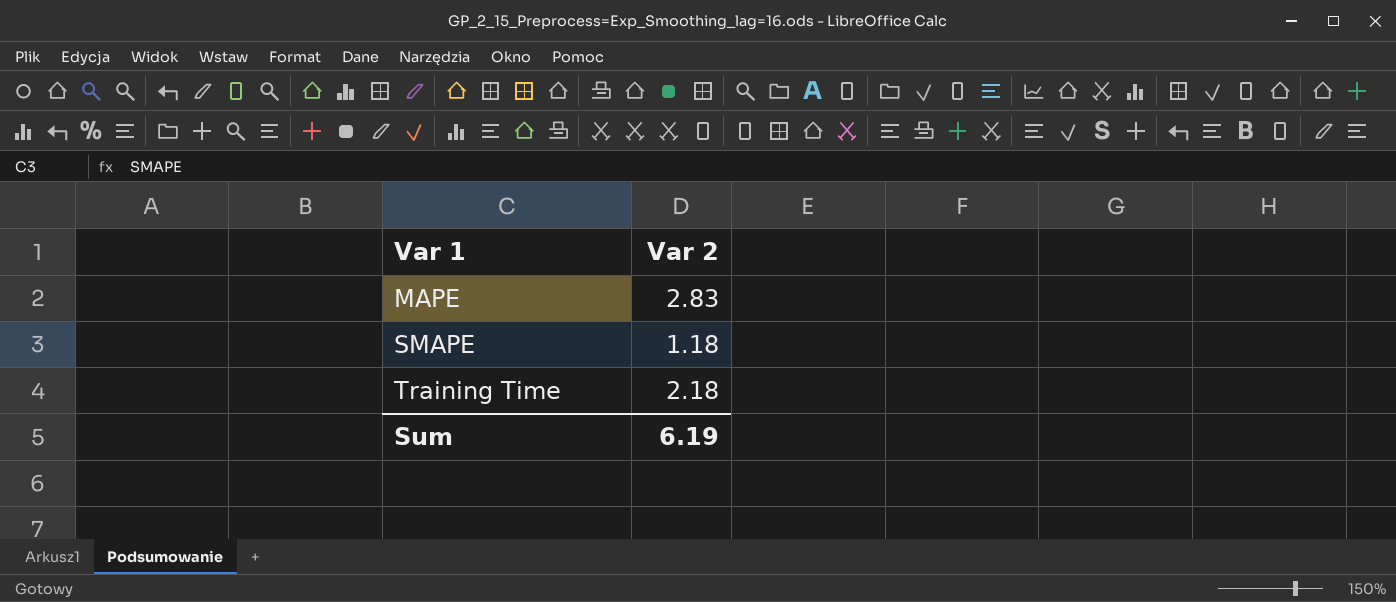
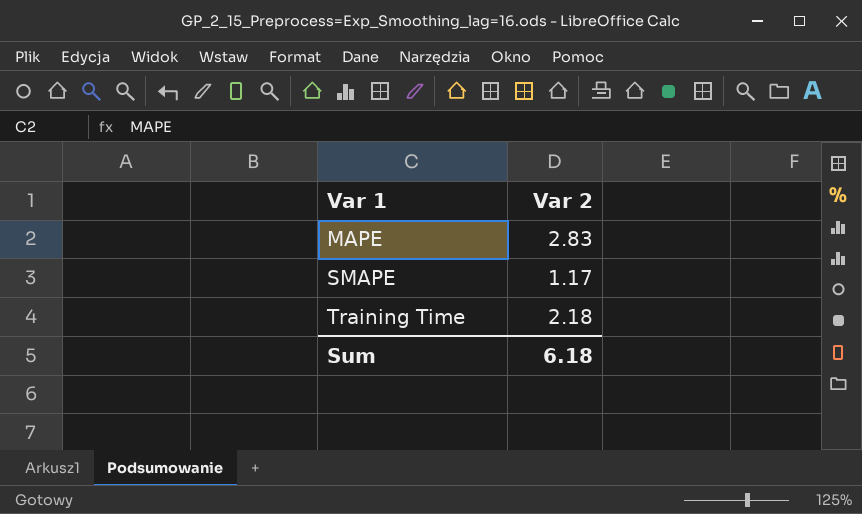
SMAPE | Var 2: 1.18 -> 1.17
Sum | Var 2: 6.19 -> 6.18

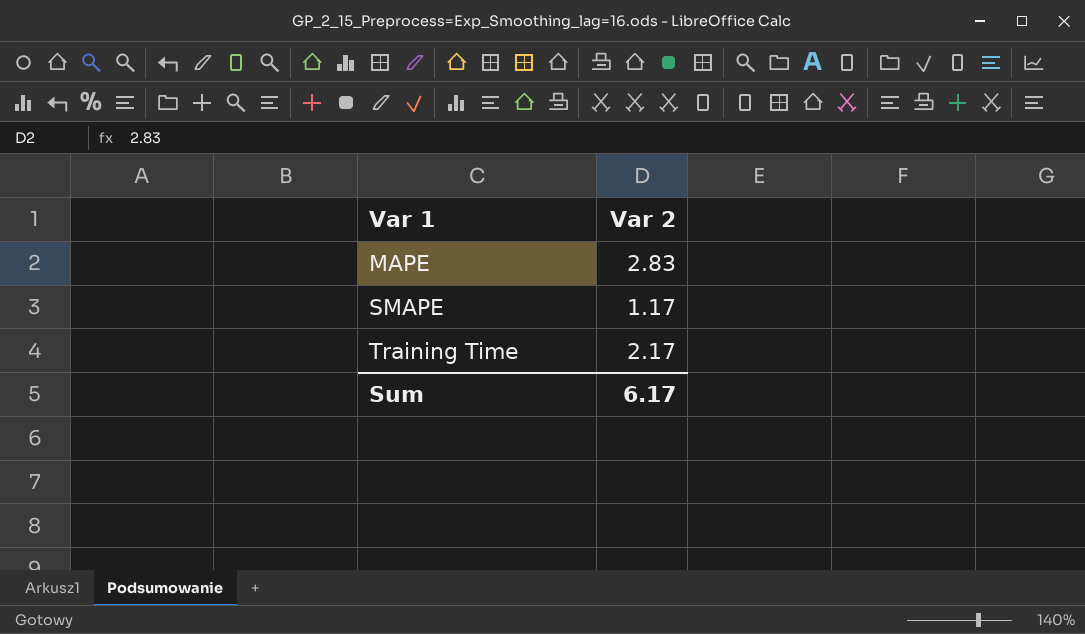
Training Time | Var 2: 2.18 -> 2.17
Sum | Var 2: 6.18 -> 6.17

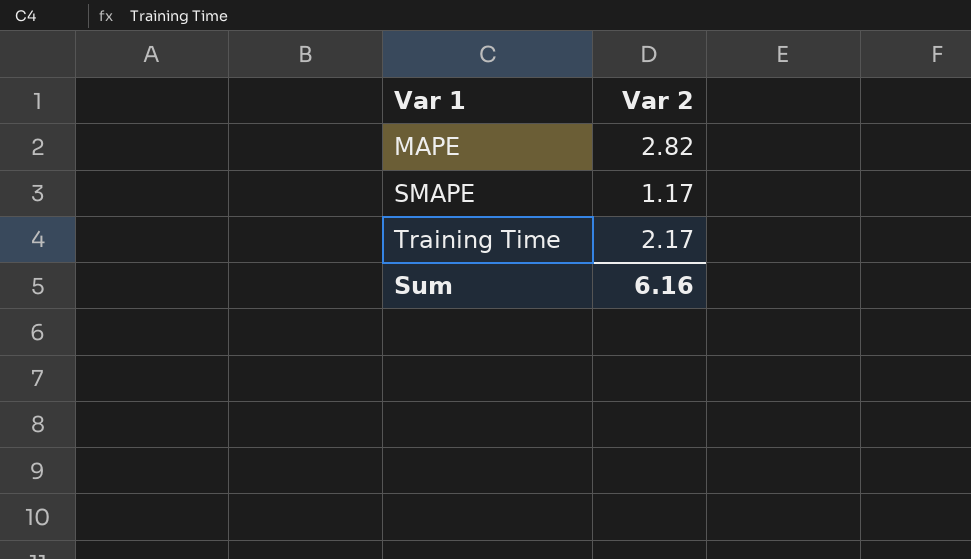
MAPE | Var 2: 2.83 -> 2.82
Sum | Var 2: 6.17 -> 6.16

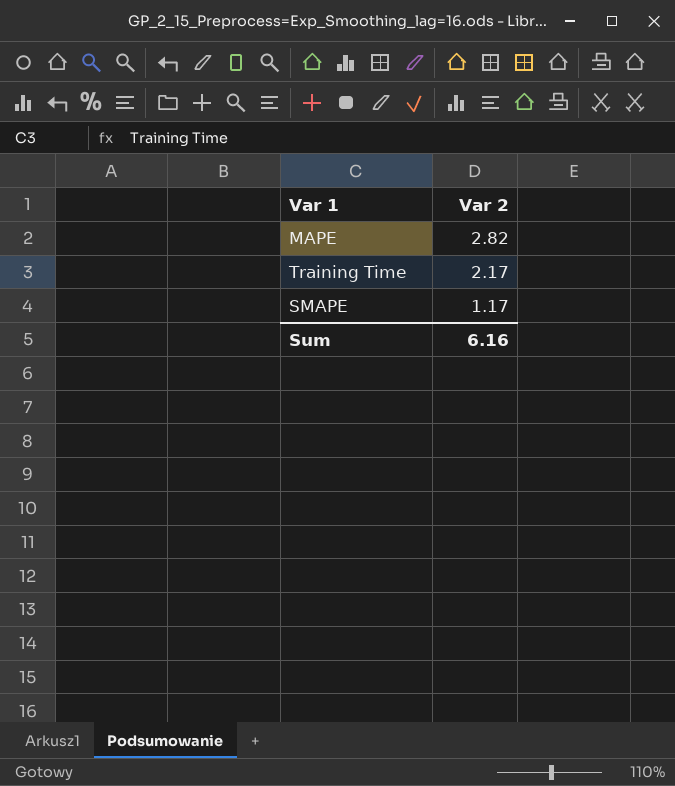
row order: Var 1 ascending -> Var 2 descending

